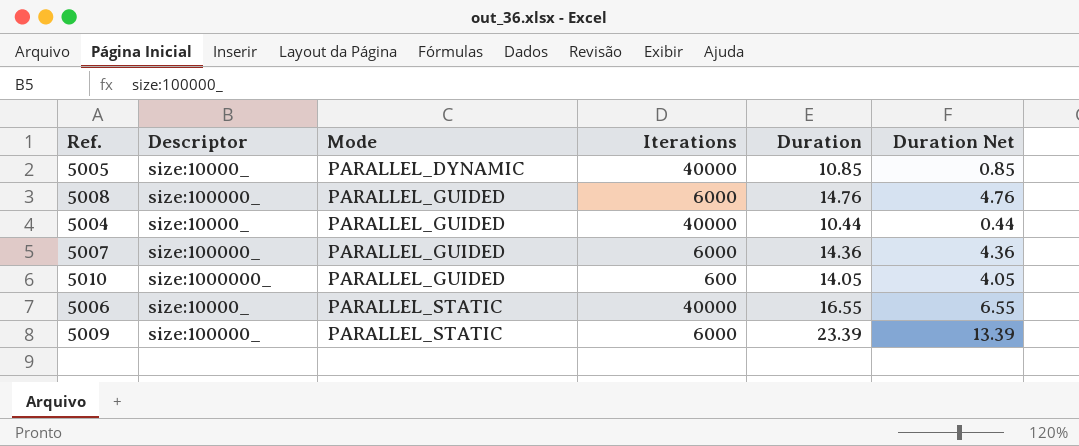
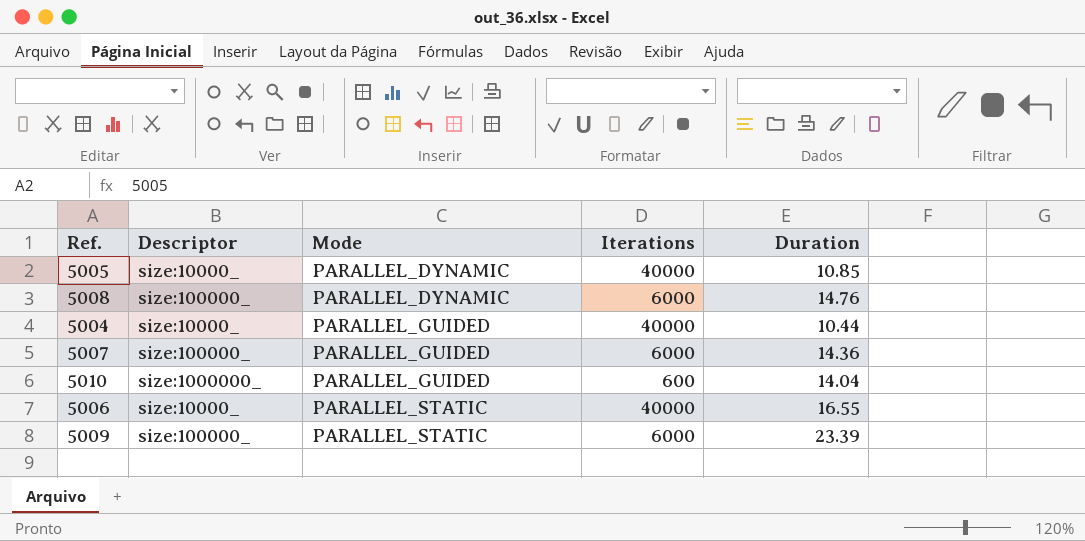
column Duration Net | formula: [Duration] - 10 -> none
5008 | Mode: PARALLEL_GUIDED -> PARALLEL_DYNAMIC
5010 | Duration: 14.05 -> 14.04

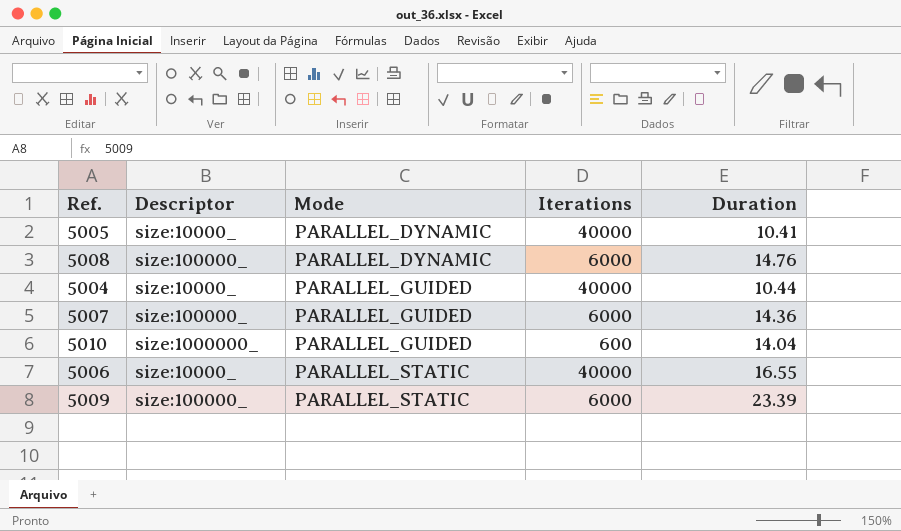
5005 | Duration: 10.85 -> 10.41

